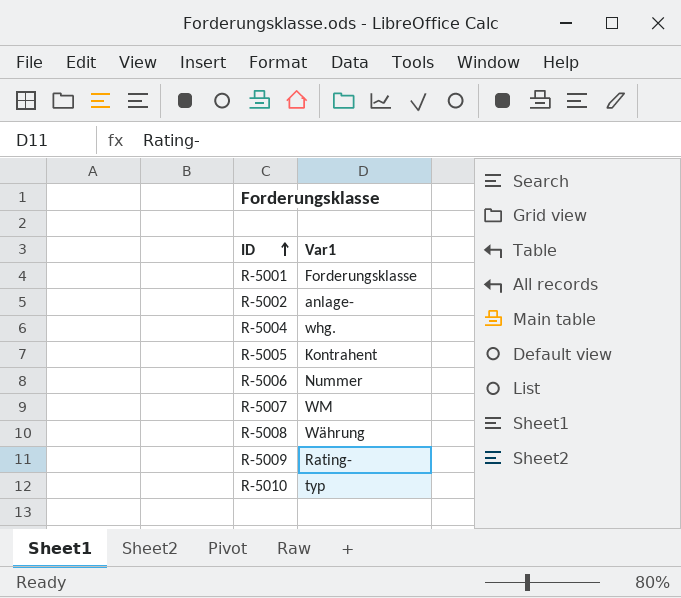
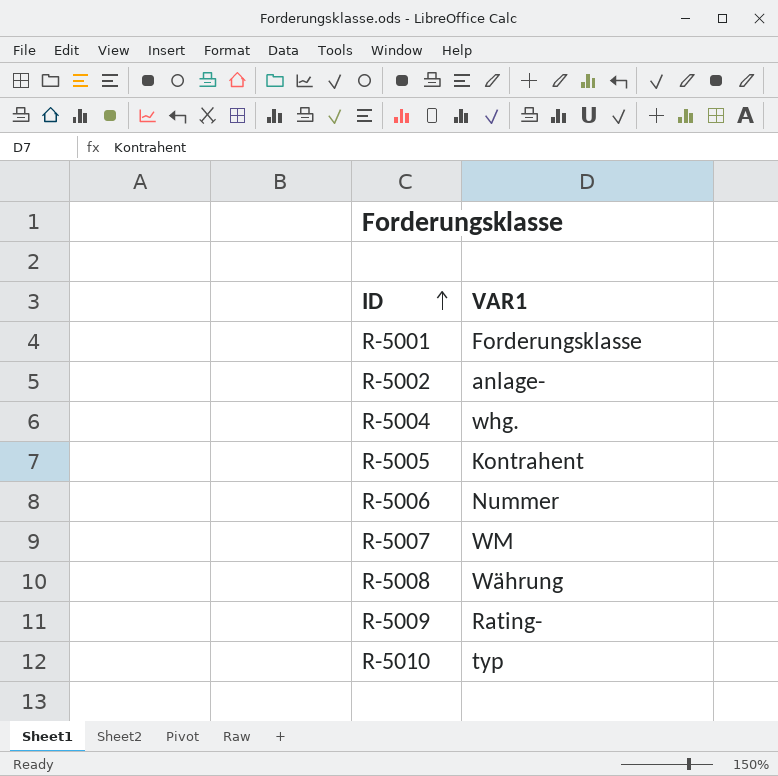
column name: Var1 -> VAR1

